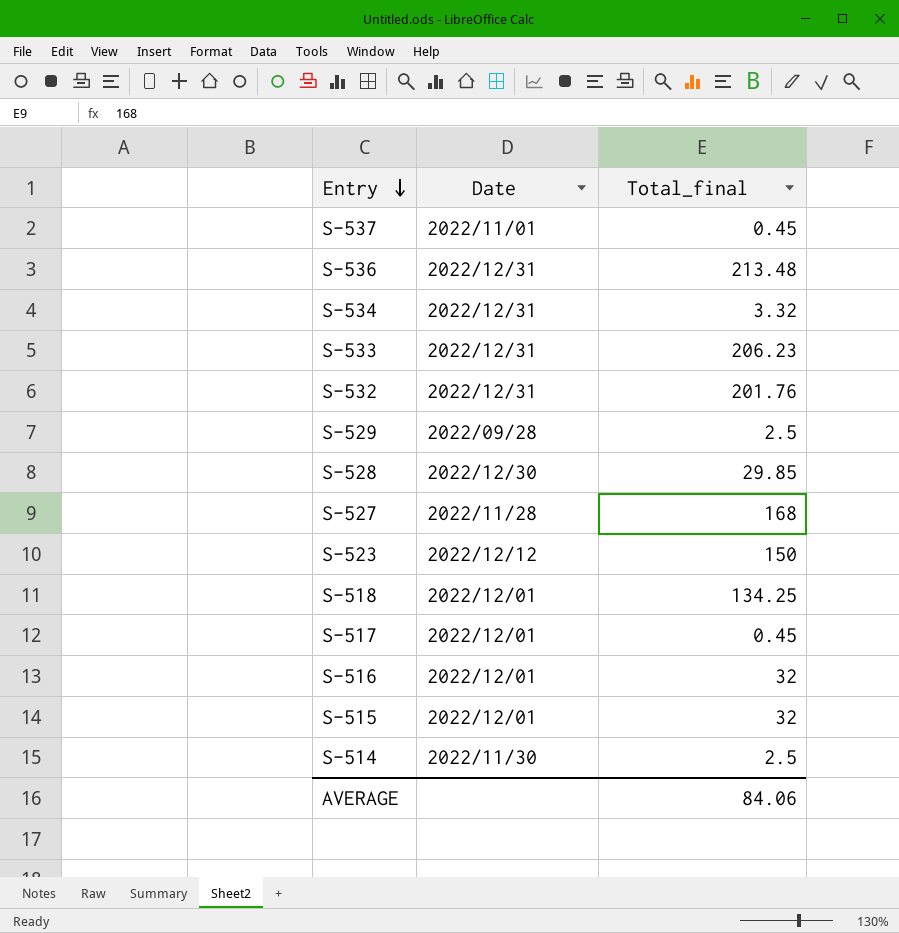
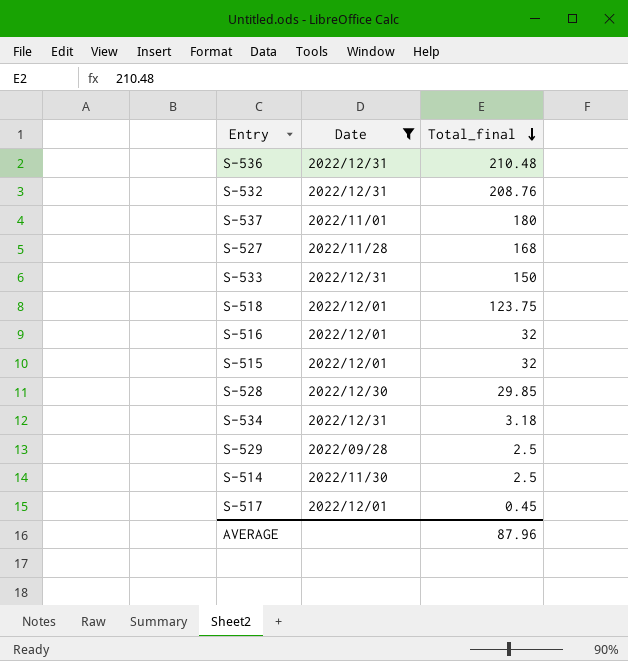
filter: none -> Date != 2022/12/12
row order: Entry descending -> Total_final descending
S-536 | Total_final: 213.48 -> 210.48
S-532 | Total_final: 201.76 -> 208.76
S-537 | Total_final: 0.45 -> 180
S-533 | Total_final: 206.23 -> 150
S-518 | Total_final: 134.25 -> 123.75
S-534 | Total_final: 3.32 -> 3.18
AVERAGE | Total_final: 84.06 -> 87.96

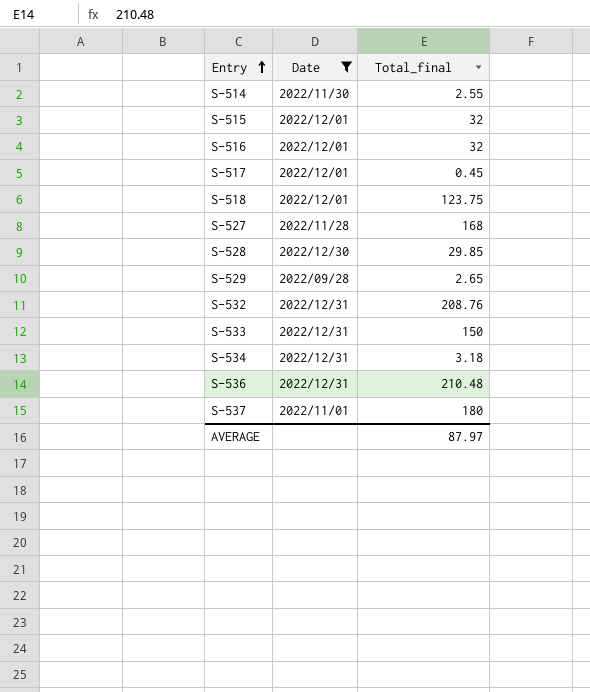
row order: Total_final descending -> Entry ascending
S-514 | Total_final: 2.5 -> 2.55
S-529 | Total_final: 2.5 -> 2.65
AVERAGE | Total_final: 87.96 -> 87.97

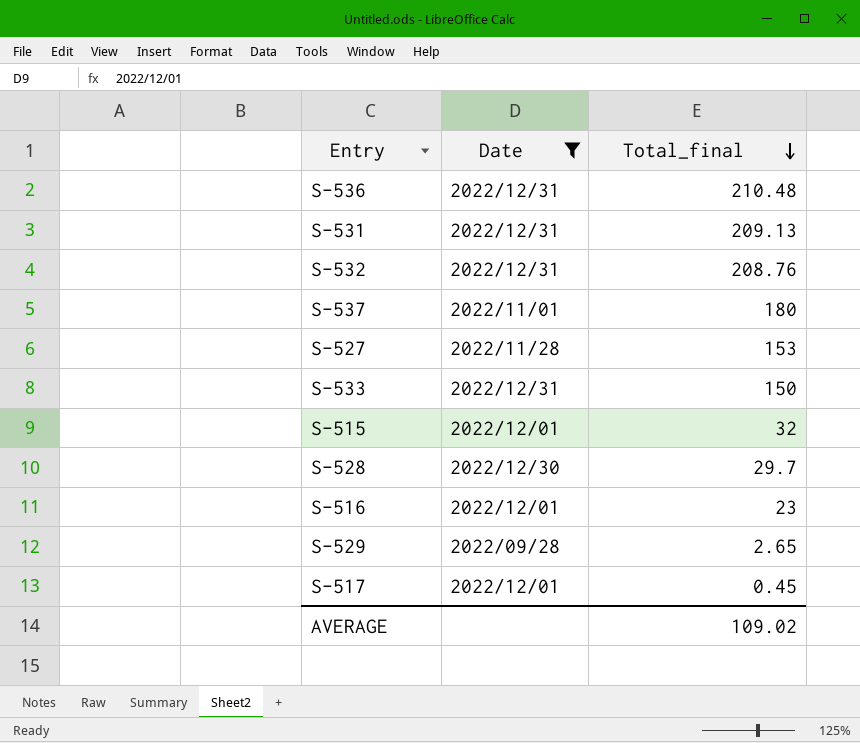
row order: Entry ascending -> Total_final descending
row S-514: 2022/11/30 | 2.55 -> none
row S-518: 2022/12/01 | 123.75 -> none
row S-534: 2022/12/31 | 3.18 -> none
row S-531: none -> 2022/12/31 | 209.13
S-527 | Total_final: 168 -> 153
S-528 | Total_final: 29.85 -> 29.7
S-516 | Total_final: 32 -> 23
AVERAGE | Total_final: 87.97 -> 109.02

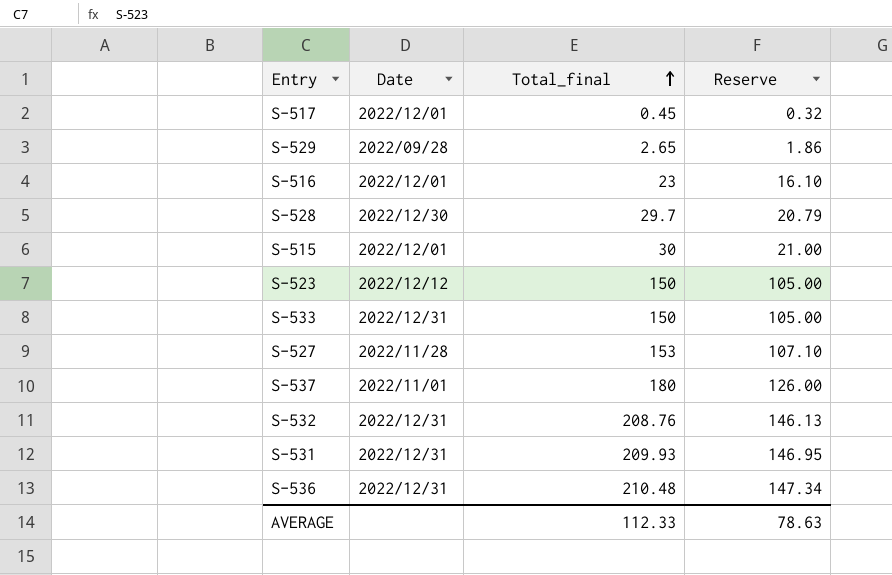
filter: Date != 2022/12/12 -> none
row order: Total_final descending -> Total_final ascending
column Reserve | formula: none -> [Total_final] * 0.7
S-515 | Total_final: 32 -> 30
S-531 | Total_final: 209.13 -> 209.93
AVERAGE | Total_final: 109.02 -> 112.33

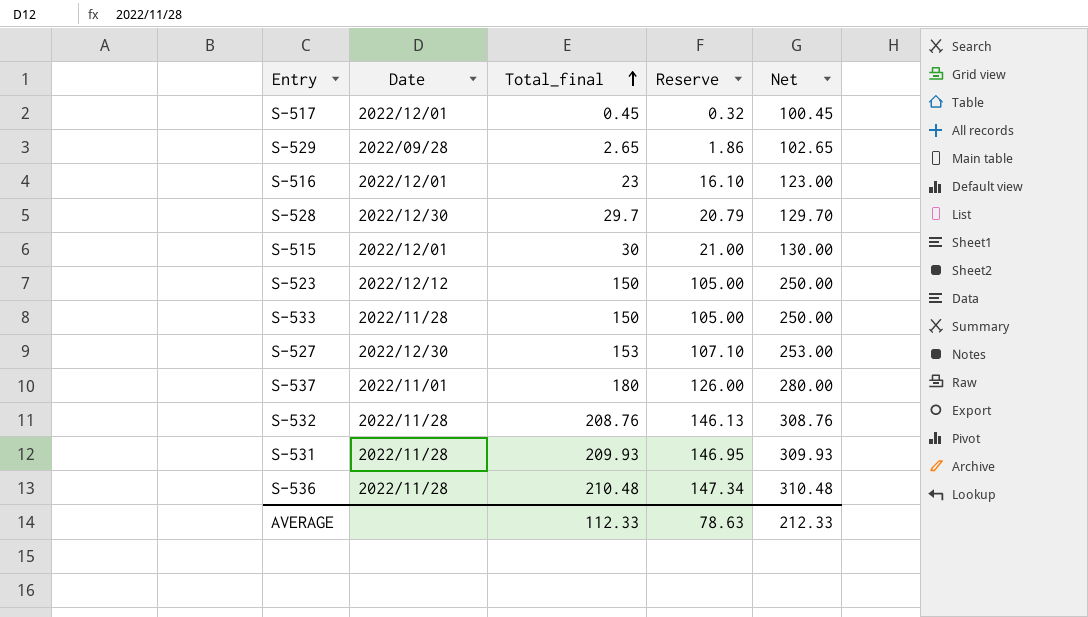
column Net | formula: none -> [Total_final] + 100
S-533 | Date: 2022/12/31 -> 2022/11/28
S-527 | Date: 2022/11/28 -> 2022/12/30
S-532 | Date: 2022/12/31 -> 2022/11/28
S-531 | Date: 2022/12/31 -> 2022/11/28
S-536 | Date: 2022/12/31 -> 2022/11/28

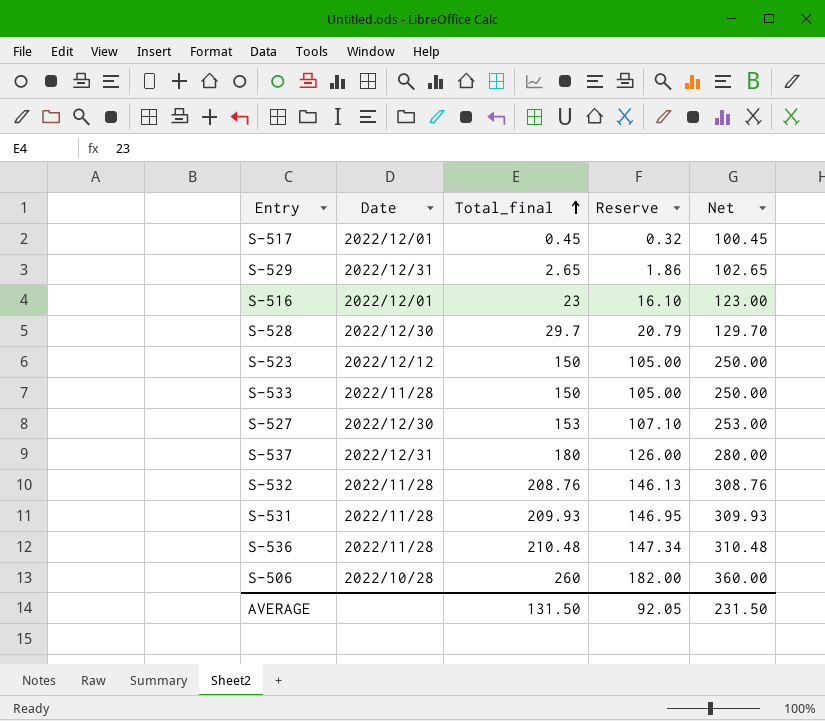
row S-515: 2022/12/01 | 30 | 21.00 | 130.00 -> none
S-529 | Date: 2022/09/28 -> 2022/12/31
S-537 | Date: 2022/11/01 -> 2022/12/31
row S-506: none -> 2022/10/28 | 260 | 182.00 | 360.00
AVERAGE | Total_final: 112.33 -> 131.50
AVERAGE | Reserve: 78.63 -> 92.05
AVERAGE | Net: 212.33 -> 231.50

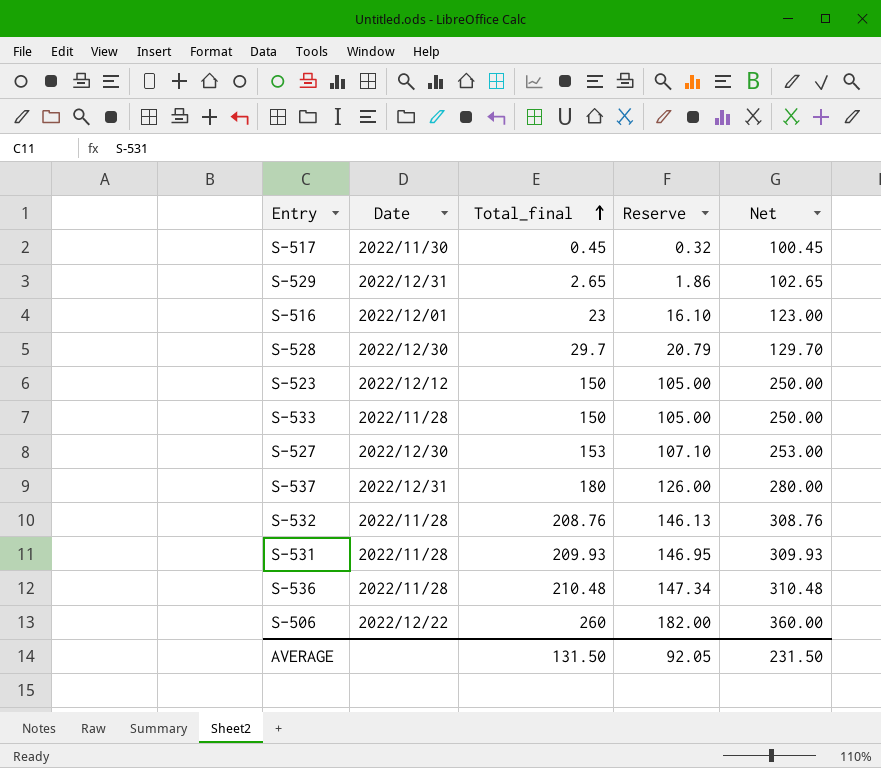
S-517 | Date: 2022/12/01 -> 2022/11/30
S-506 | Date: 2022/10/28 -> 2022/12/22

